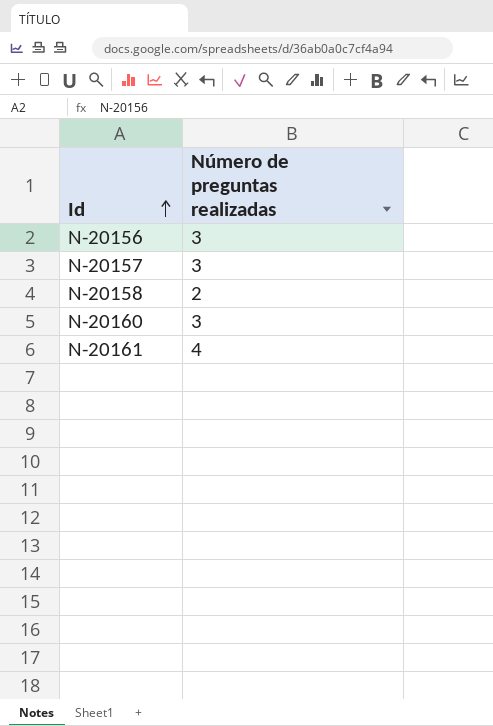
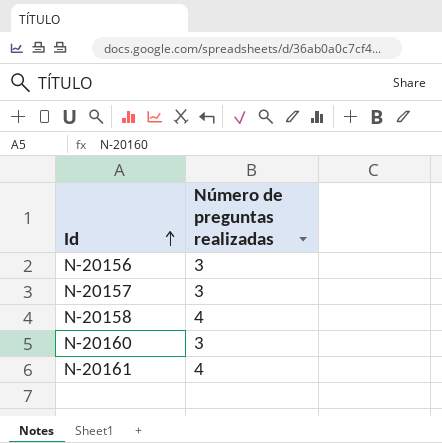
N-20158 | Número de preguntas realizadas: 2 -> 4

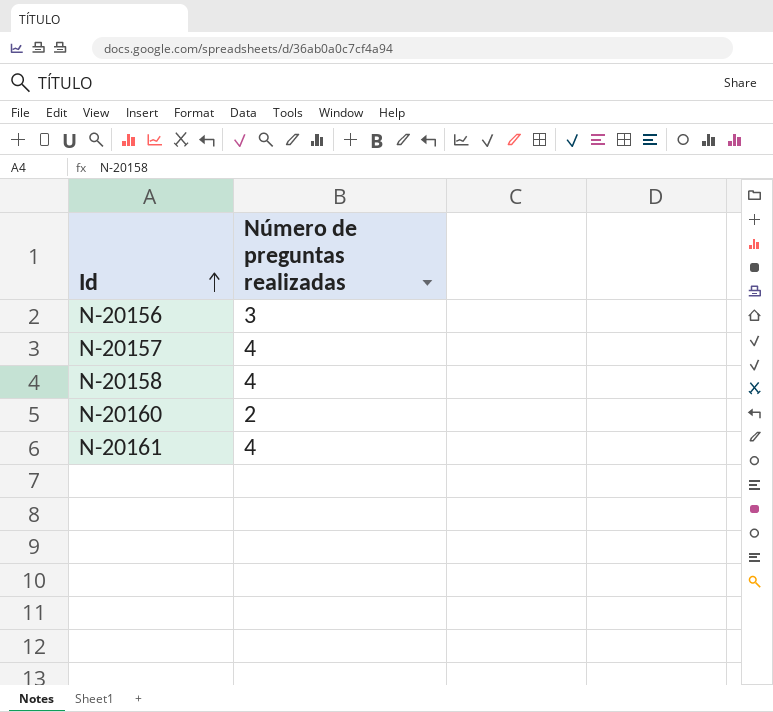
N-20157 | Número de preguntas realizadas: 3 -> 4
N-20160 | Número de preguntas realizadas: 3 -> 2

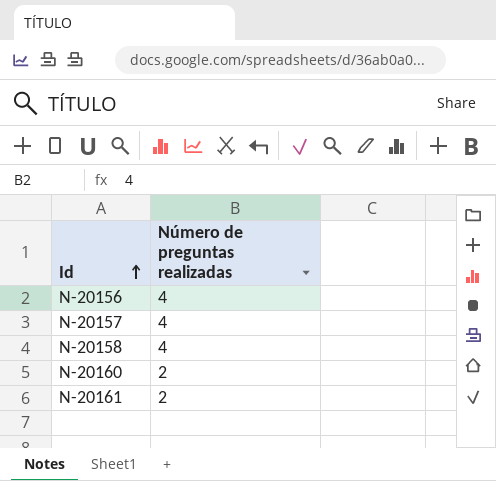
N-20156 | Número de preguntas realizadas: 3 -> 4
N-20161 | Número de preguntas realizadas: 4 -> 2

